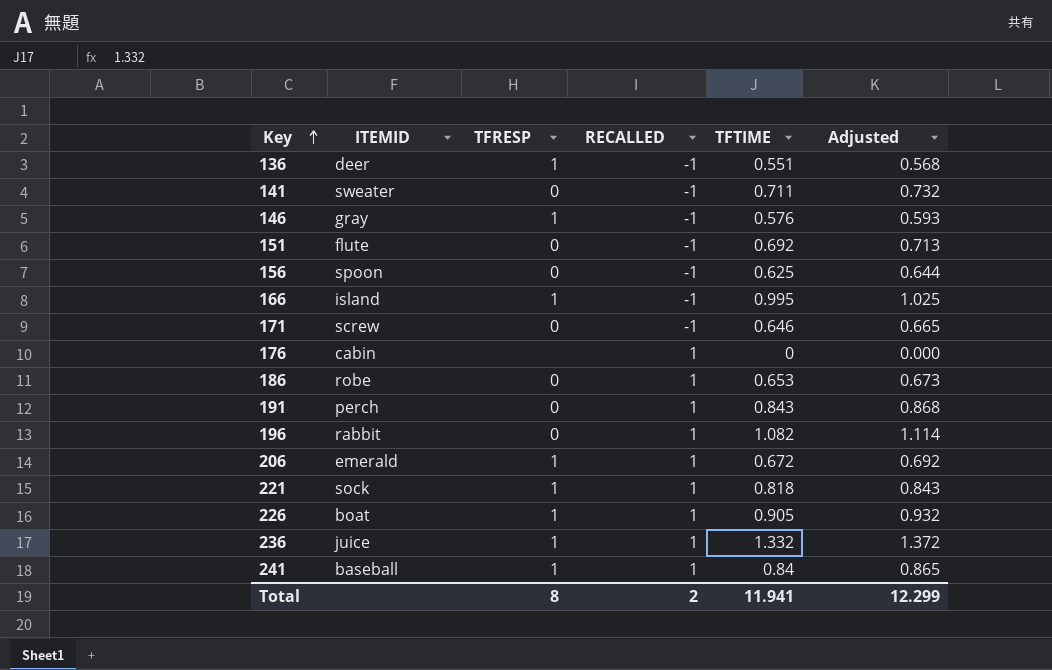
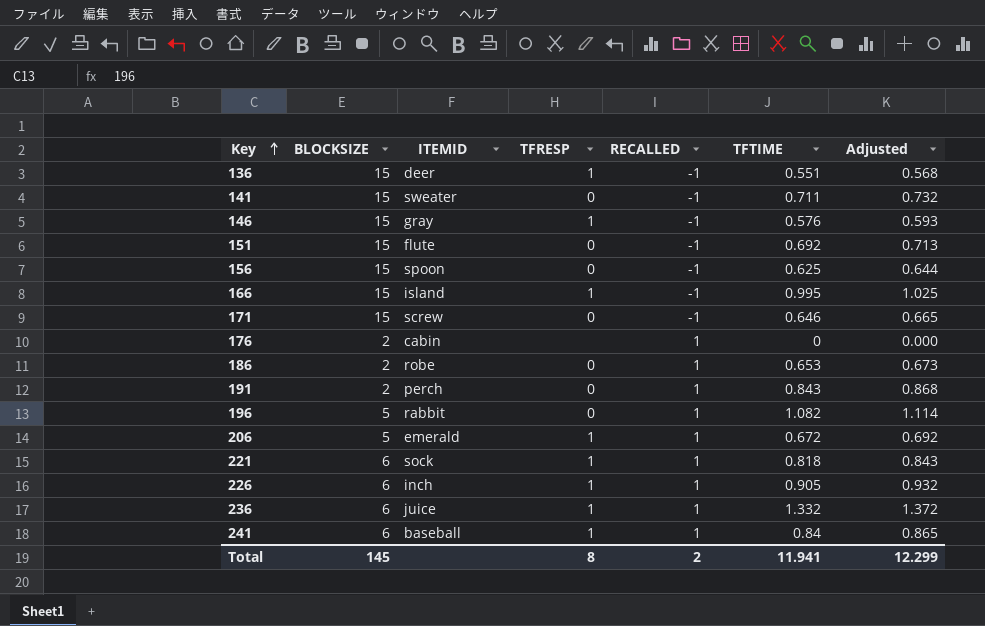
column BLOCKSIZE | position: none -> 2
226 | ITEMID: boat -> inch

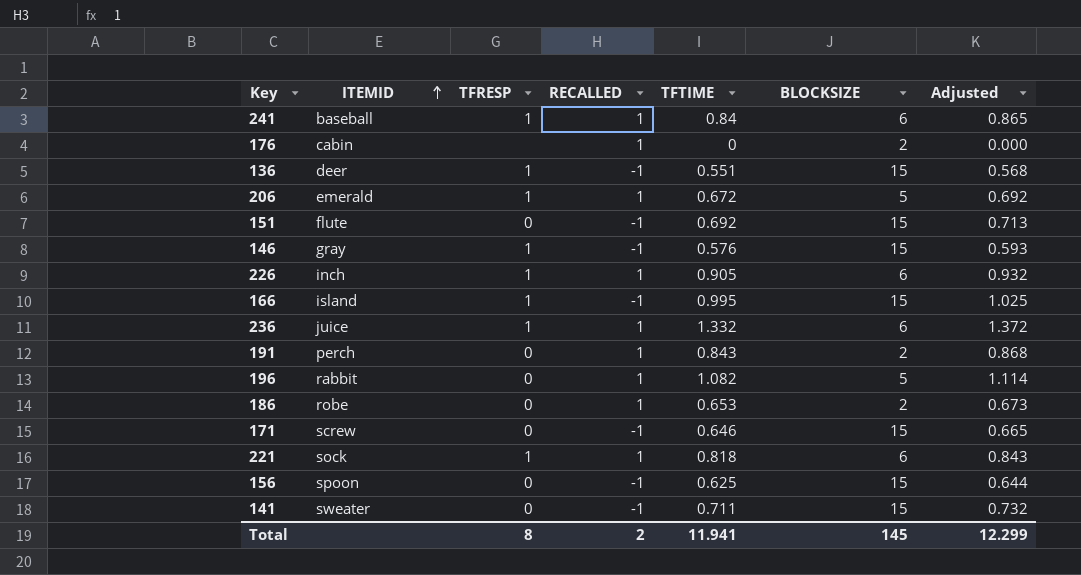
row order: Key ascending -> ITEMID ascending
column BLOCKSIZE | position: 2 -> 6

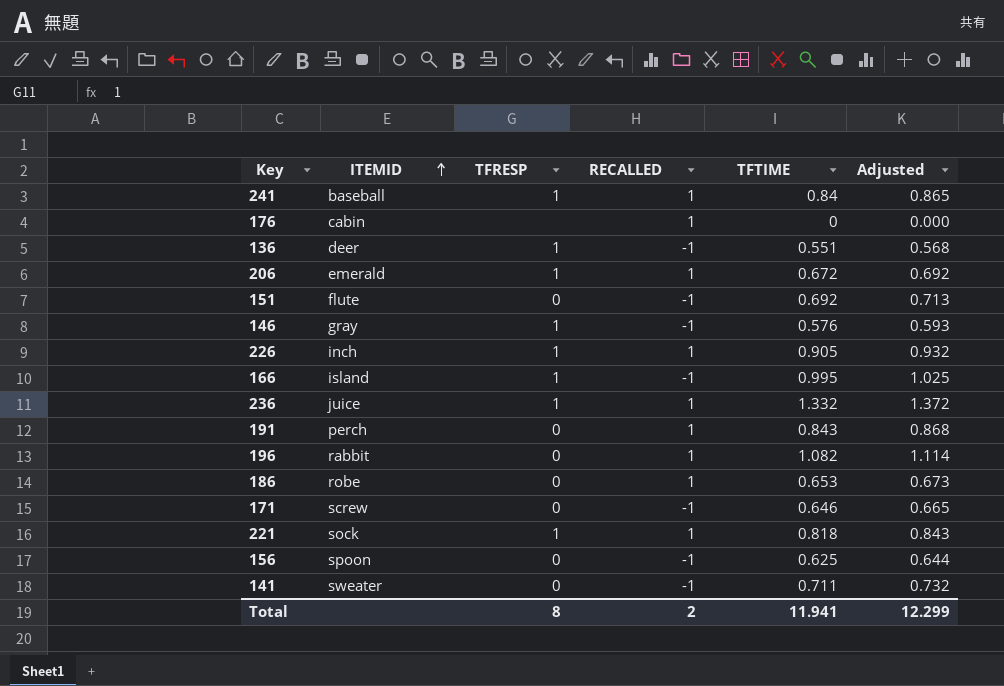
column BLOCKSIZE | position: 6 -> none

